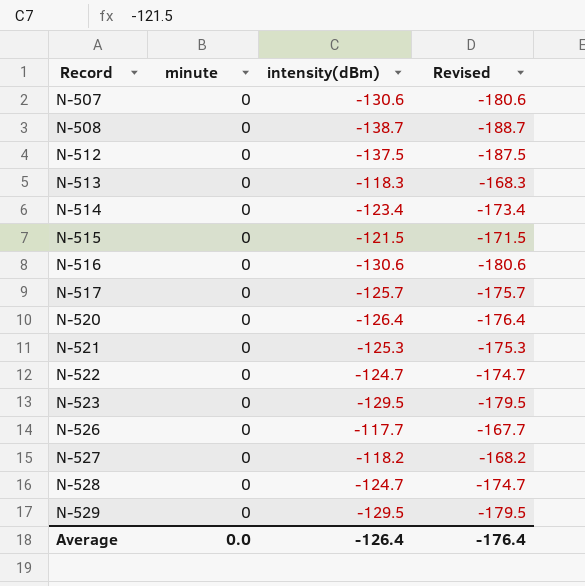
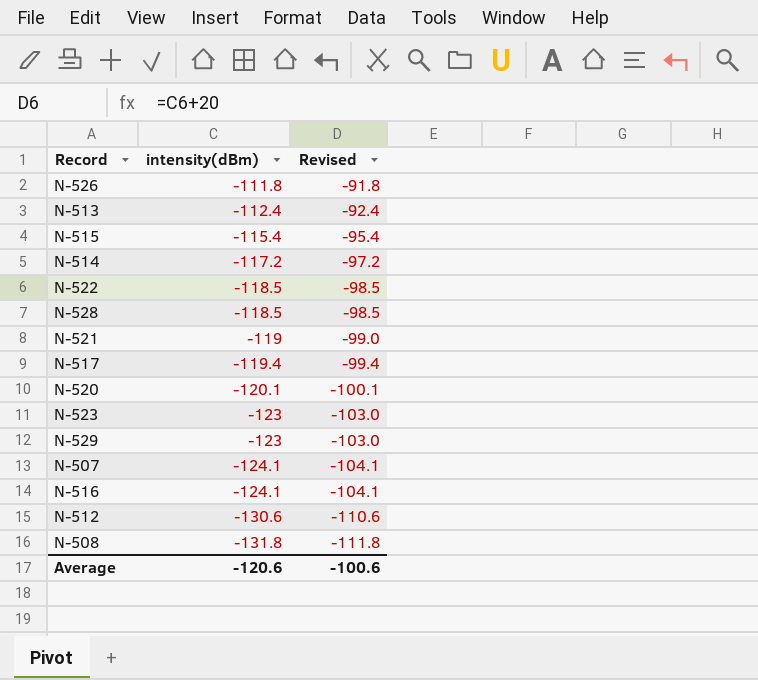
row order: Record ascending -> intensity(dBm) descending
column minute | position: 2 -> none
column Revised | formula: [intensity(dBm)] - 50 -> [intensity(dBm)] + 20
row N-527: 0 | -118.2 | -168.2 -> none
N-526 | intensity(dBm): -117.7 -> -111.8
N-513 | intensity(dBm): -118.3 -> -112.4
N-515 | intensity(dBm): -121.5 -> -115.4
N-514 | intensity(dBm): -123.4 -> -117.2
N-522 | intensity(dBm): -124.7 -> -118.5
N-528 | intensity(dBm): -124.7 -> -118.5
N-521 | intensity(dBm): -125.3 -> -119
N-517 | intensity(dBm): -125.7 -> -119.4
N-520 | intensity(dBm): -126.4 -> -120.1
N-523 | intensity(dBm): -129.5 -> -123
N-529 | intensity(dBm): -129.5 -> -123
N-507 | intensity(dBm): -130.6 -> -124.1
N-516 | intensity(dBm): -130.6 -> -124.1
N-512 | intensity(dBm): -137.5 -> -130.6
N-508 | intensity(dBm): -138.7 -> -131.8
Average | intensity(dBm): -126.4 -> -120.6
Average | Revised: -176.4 -> -100.6

